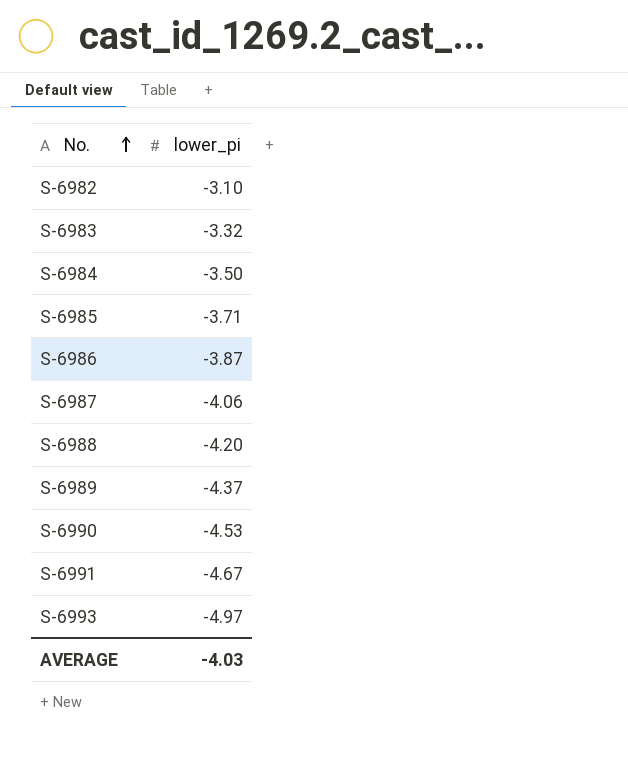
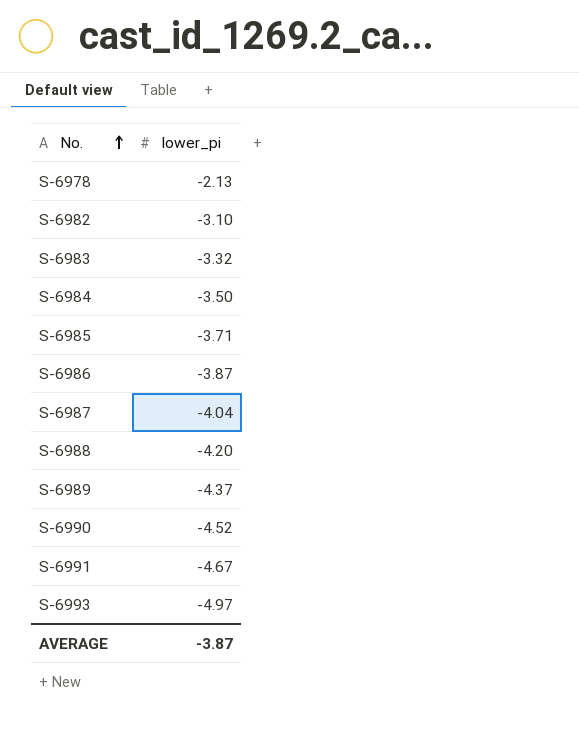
row S-6978: none -> -2.13
S-6987 | lower_pi: -4.06 -> -4.04
S-6990 | lower_pi: -4.53 -> -4.52
AVERAGE | lower_pi: -4.03 -> -3.87

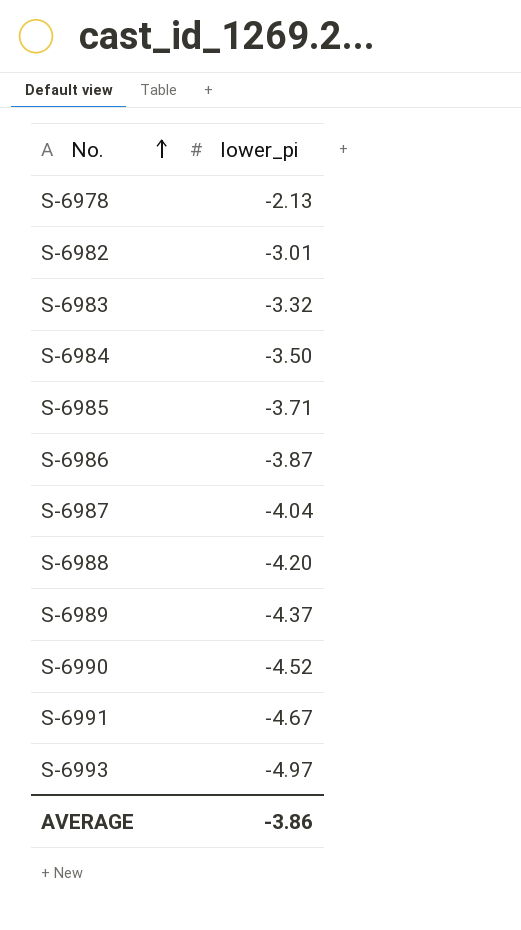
S-6982 | lower_pi: -3.10 -> -3.01
AVERAGE | lower_pi: -3.87 -> -3.86

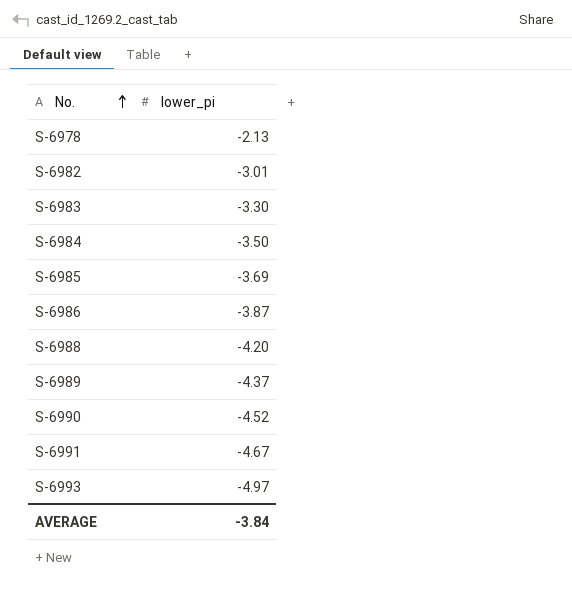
row S-6987: -4.04 -> none
S-6983 | lower_pi: -3.32 -> -3.30
S-6985 | lower_pi: -3.71 -> -3.69
AVERAGE | lower_pi: -3.86 -> -3.84

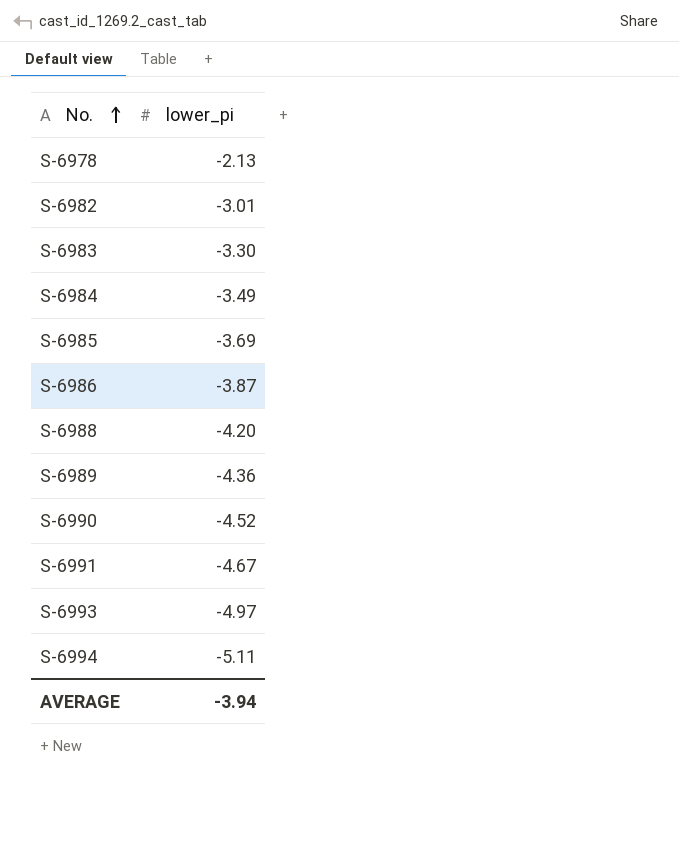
S-6984 | lower_pi: -3.50 -> -3.49
S-6989 | lower_pi: -4.37 -> -4.36
row S-6994: none -> -5.11
AVERAGE | lower_pi: -3.84 -> -3.94

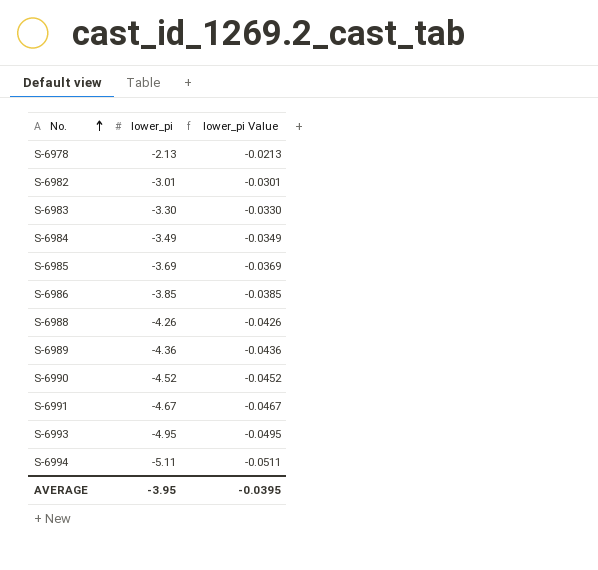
column lower_pi Value | formula: none -> [lower_pi] * 0.01
S-6986 | lower_pi: -3.87 -> -3.85
S-6988 | lower_pi: -4.20 -> -4.26
S-6993 | lower_pi: -4.97 -> -4.95
AVERAGE | lower_pi: -3.94 -> -3.95

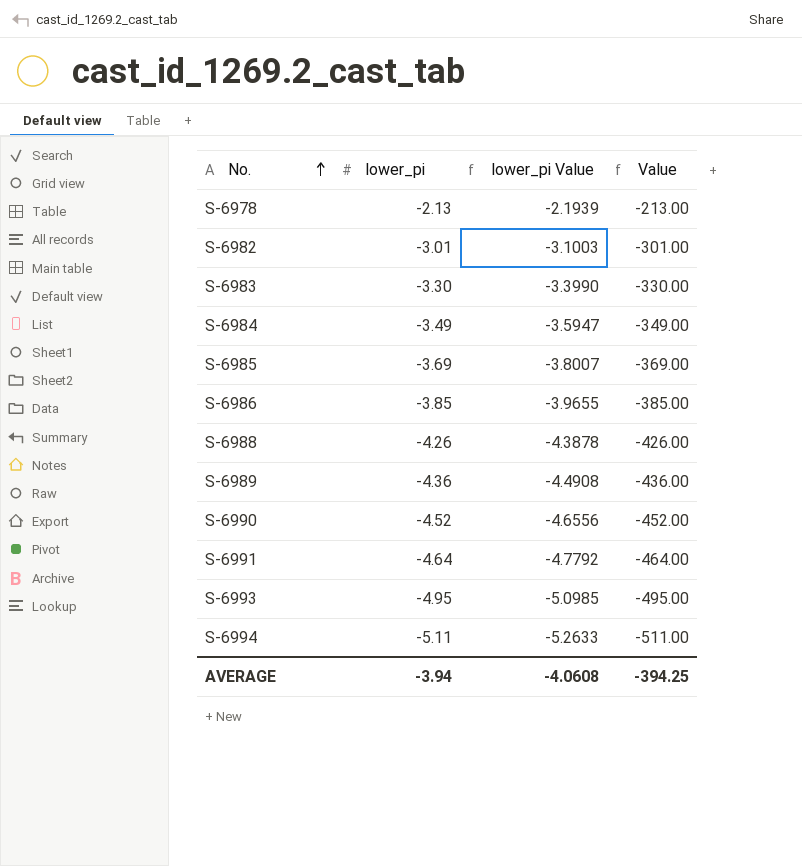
column lower_pi Value | formula: [lower_pi] * 0.01 -> [lower_pi] * 1.03
column Value | formula: none -> [lower_pi] * 100
S-6991 | lower_pi: -4.67 -> -4.64
AVERAGE | lower_pi: -3.95 -> -3.94
AVERAGE | lower_pi Value: -0.0395 -> -4.0608

